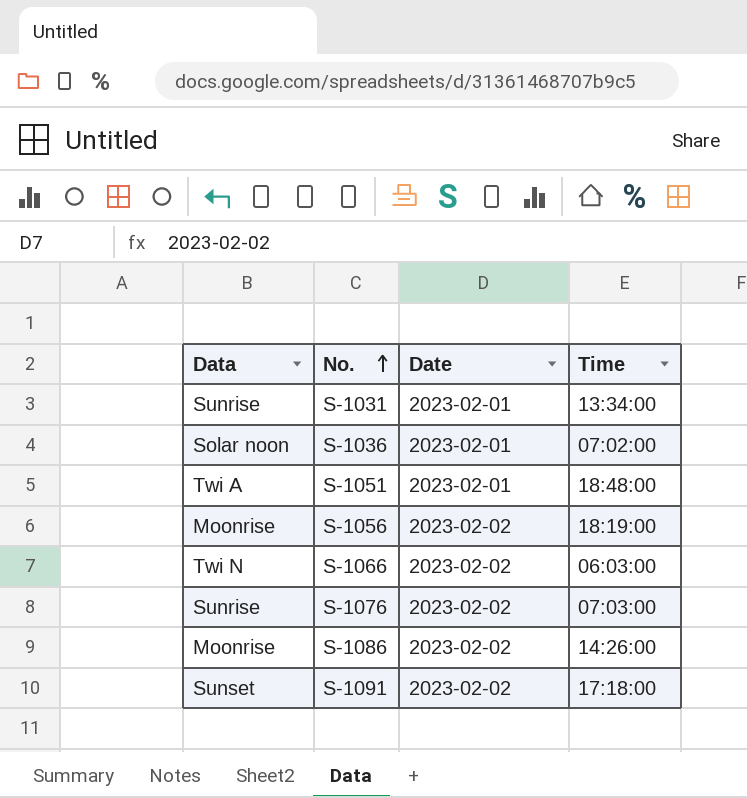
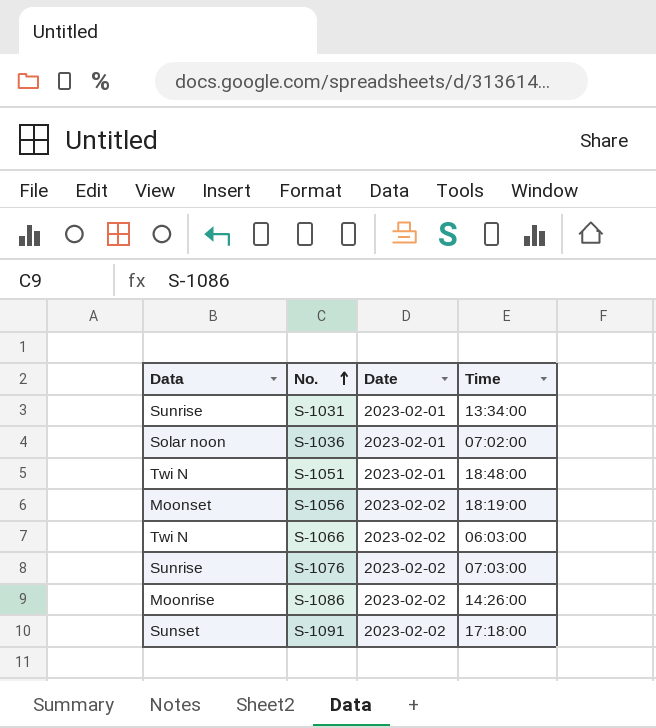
S-1051 | Data: Twi A -> Twi N
S-1056 | Data: Moonrise -> Moonset

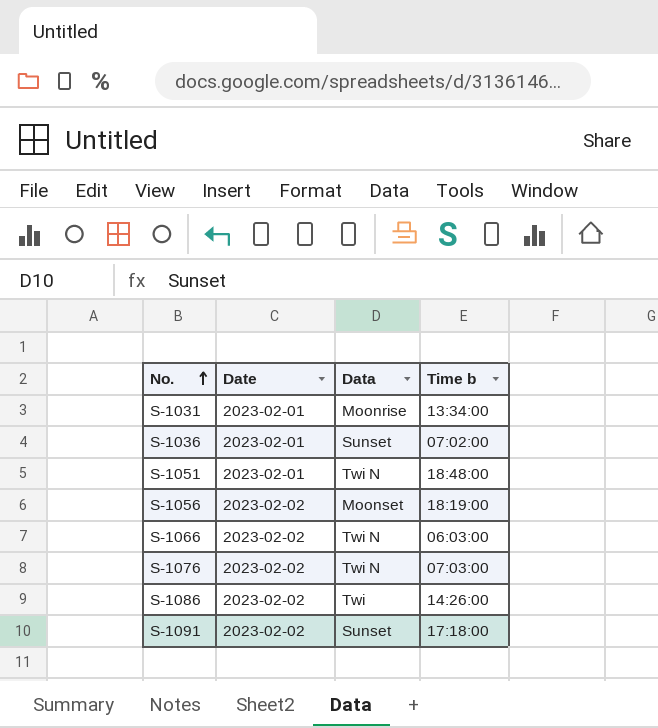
column Data | position: 1 -> 3
column name: Time -> Time b
S-1031 | Data: Sunrise -> Moonrise
S-1036 | Data: Solar noon -> Sunset
S-1076 | Data: Sunrise -> Twi N
S-1086 | Data: Moonrise -> Twi

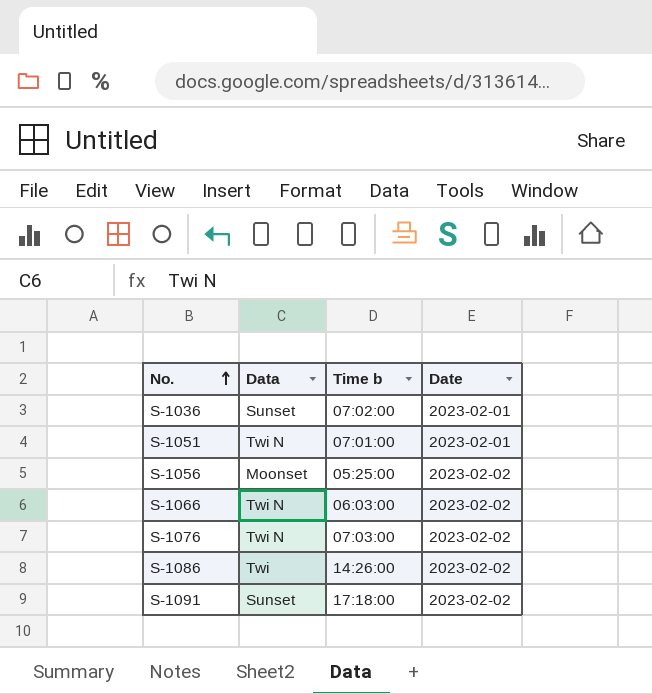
column Date | position: 2 -> 4
row S-1031: 2023-02-01 | Moonrise | 13:34:00 -> none
S-1051 | Time b: 18:48:00 -> 07:01:00
S-1056 | Time b: 18:19:00 -> 05:25:00

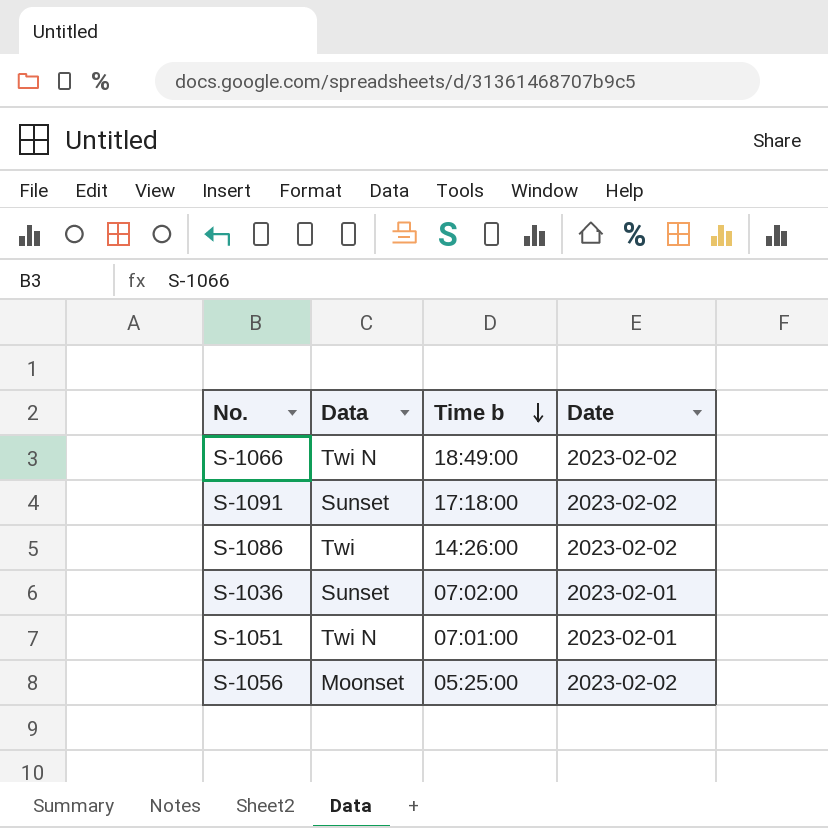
row order: No. ascending -> Time b descending
row S-1076: Twi N | 07:03:00 | 2023-02-02 -> none
S-1066 | Time b: 06:03:00 -> 18:49:00

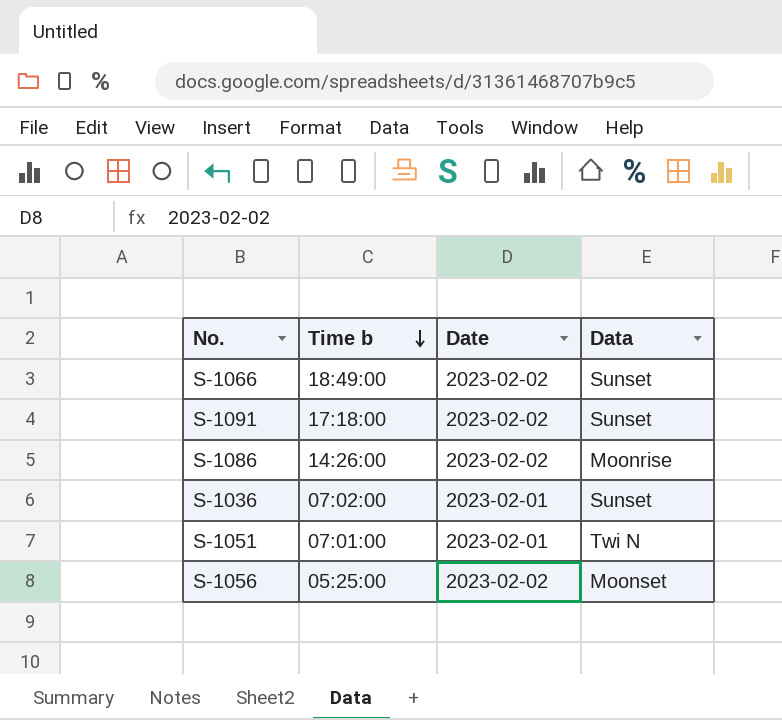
column Data | position: 2 -> 4
S-1066 | Data: Twi N -> Sunset
S-1086 | Data: Twi -> Moonrise

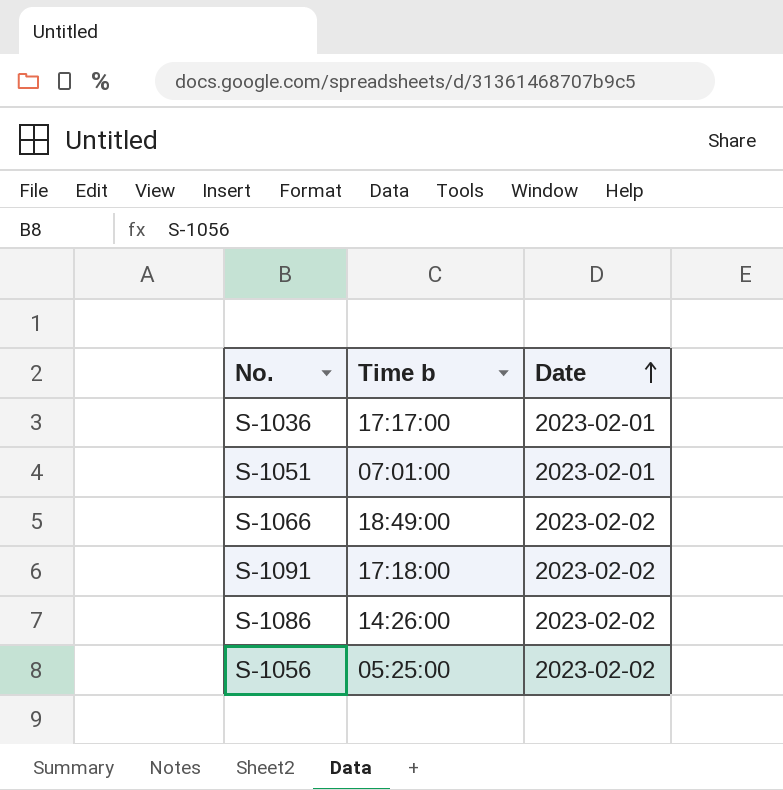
row order: Time b descending -> Date ascending
column Data | position: 4 -> none
S-1036 | Time b: 07:02:00 -> 17:17:00

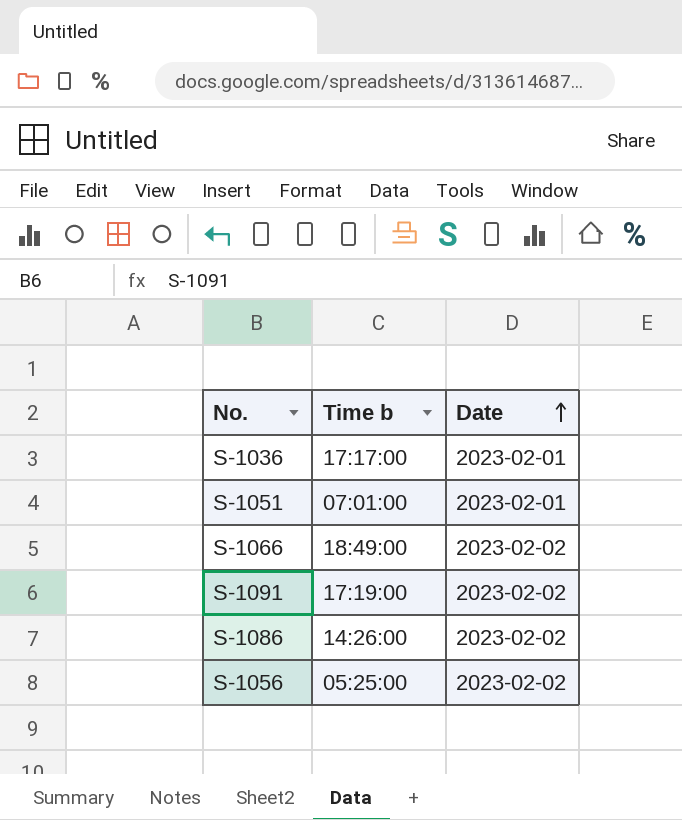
S-1091 | Time b: 17:18:00 -> 17:19:00

